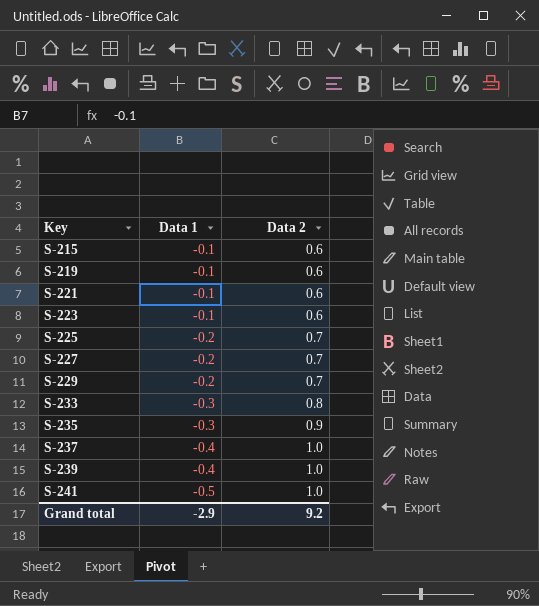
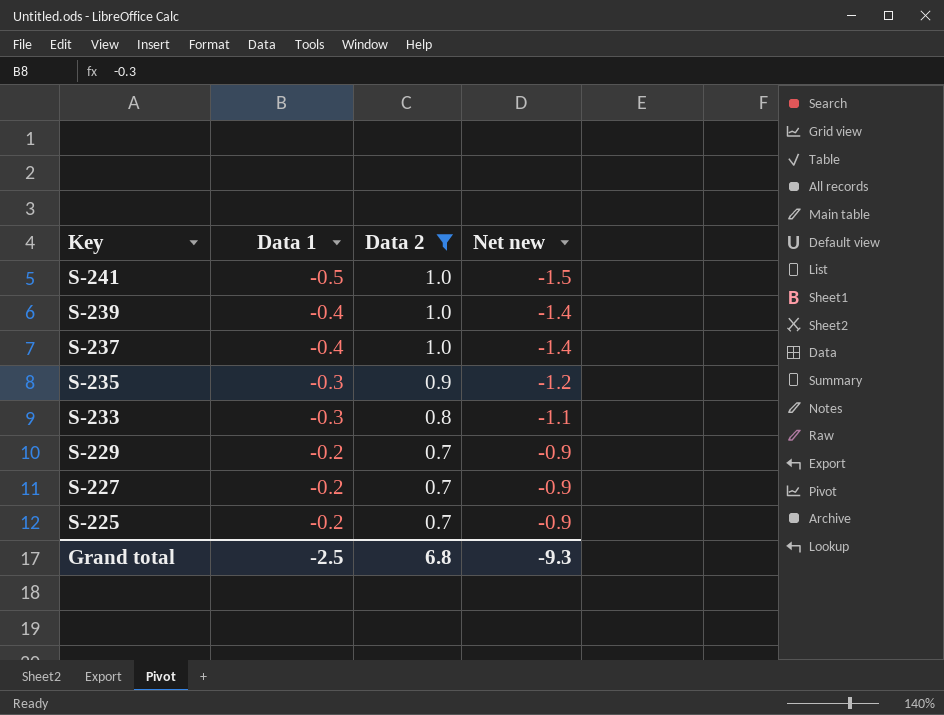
filter: none -> Data 2 != 0.6
row order: Key ascending -> Key descending
column Net new | formula: none -> [Data 1] - [Data 2]
Grand total | Data 1: -2.9 -> -2.5
Grand total | Data 2: 9.2 -> 6.8

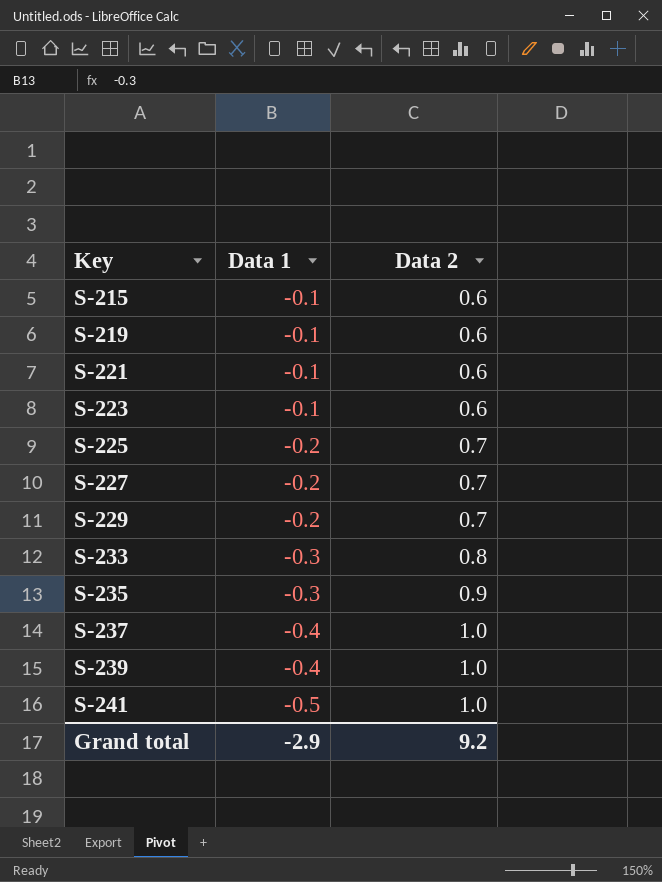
filter: Data 2 != 0.6 -> none
row order: Key descending -> Key ascending
column Net new | formula: [Data 1] - [Data 2] -> none
Grand total | Data 1: -2.5 -> -2.9
Grand total | Data 2: 6.8 -> 9.2

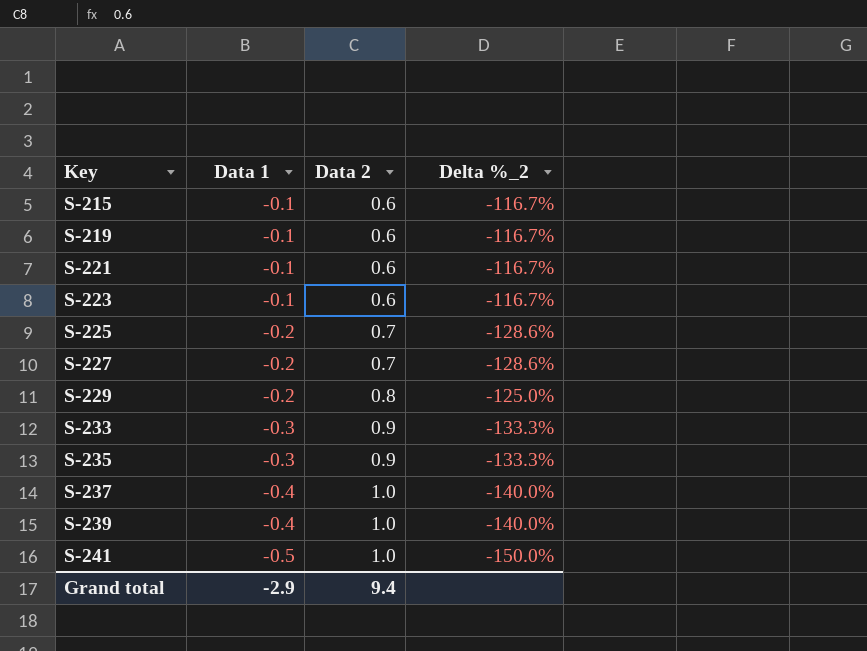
column Delta %_2 | formula: none -> ([Data 1] - [Data 2]) / [Data 2]
S-229 | Data 2: 0.7 -> 0.8
S-233 | Data 2: 0.8 -> 0.9
Grand total | Data 2: 9.2 -> 9.4

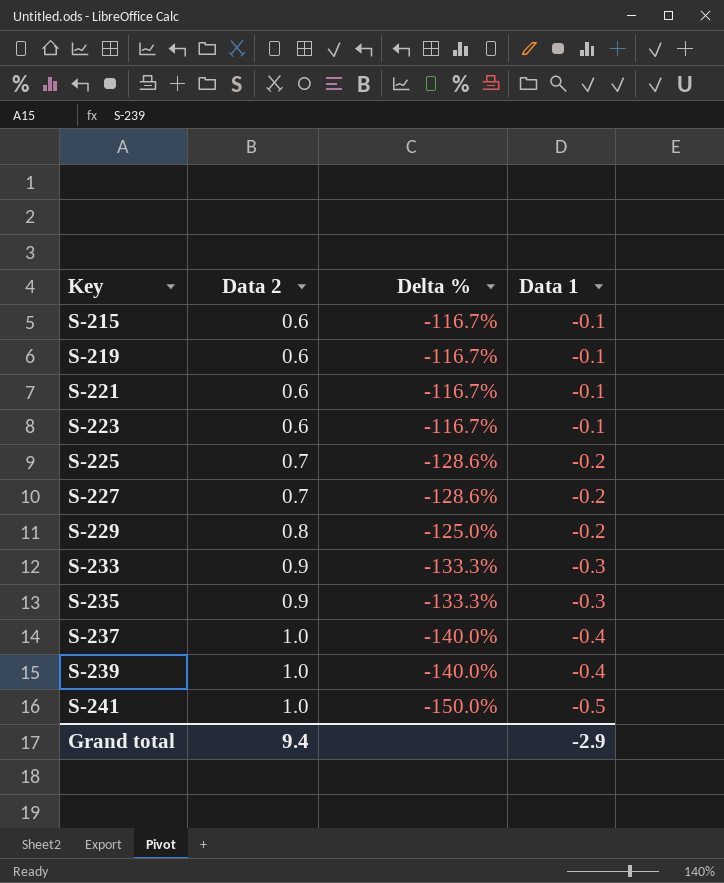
column name: Delta %_2 -> Delta %
column Data 1 | position: 2 -> 4

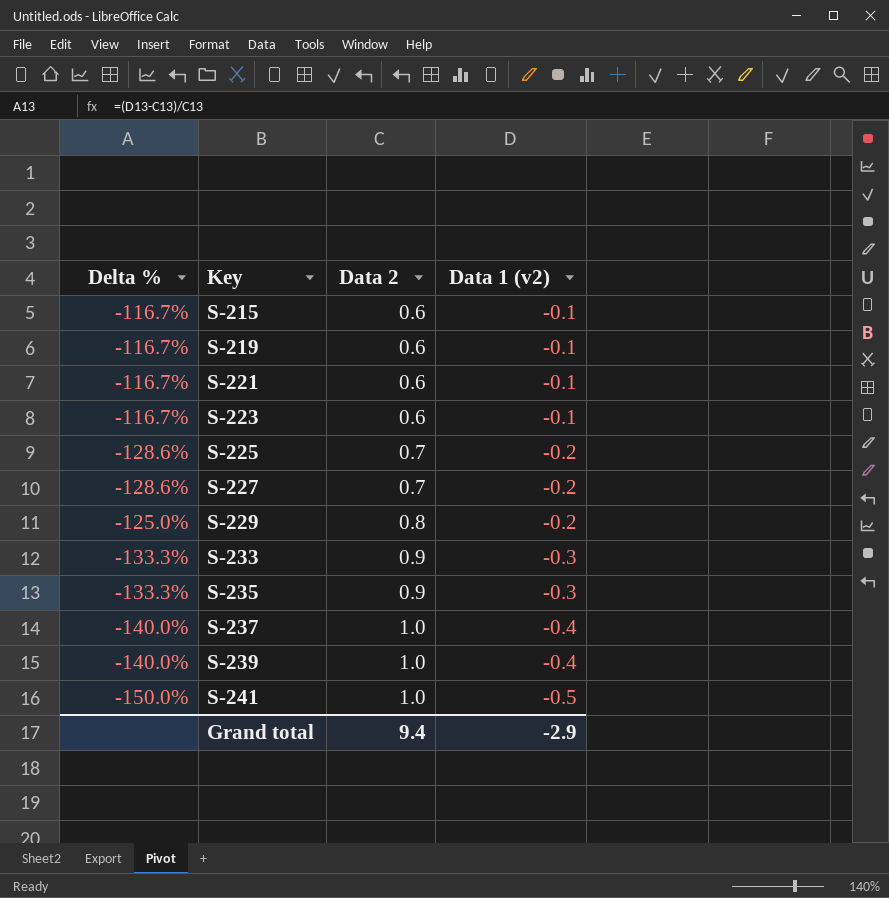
column Delta % | position: 3 -> 1
column name: Data 1 -> Data 1 (v2)

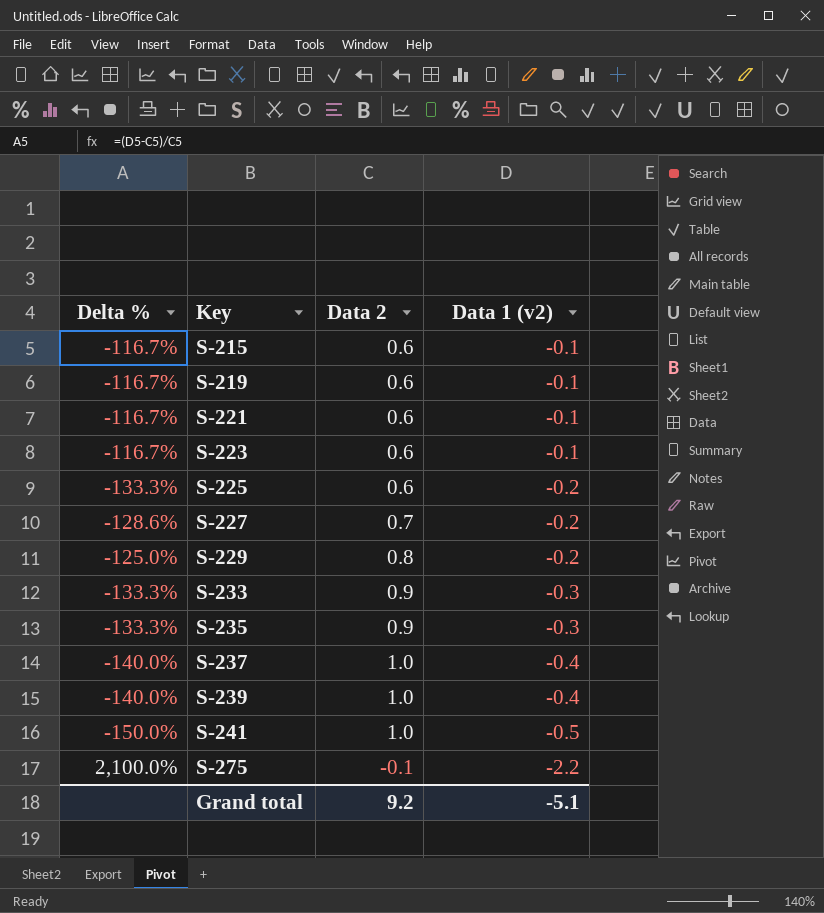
S-225 | Delta %: -128.6% -> -133.3%
S-225 | Data 2: 0.7 -> 0.6
row S-275: none -> 2,100.0% | -0.1 | -2.2
Grand total | Data 2: 9.4 -> 9.2
Grand total | Data 1 (v2): -2.9 -> -5.1

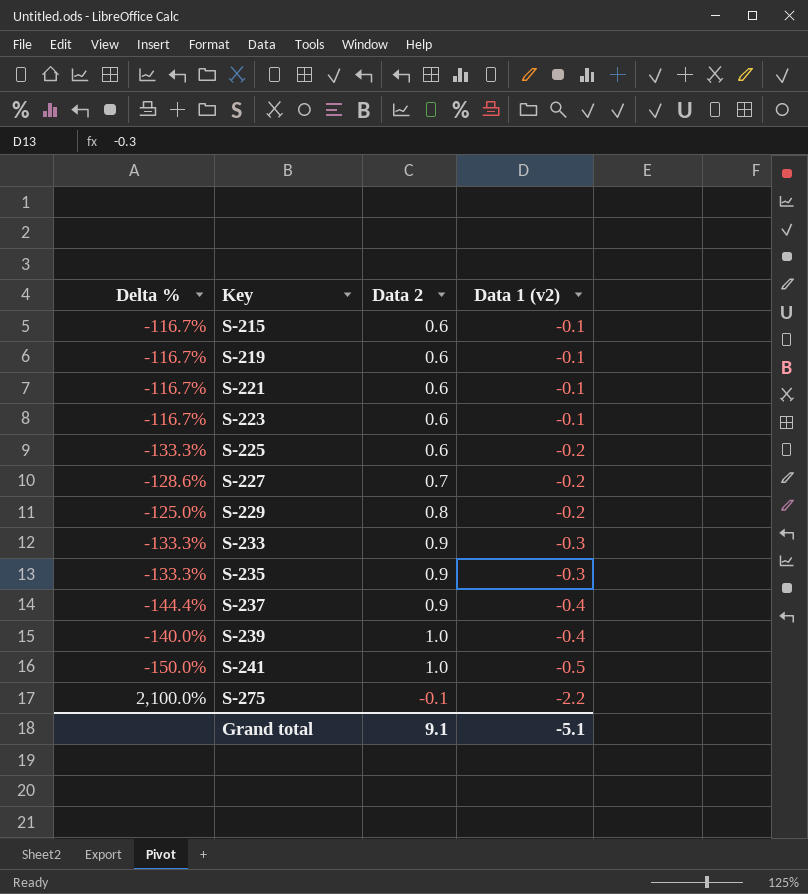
S-237 | Delta %: -140.0% -> -144.4%
S-237 | Data 2: 1.0 -> 0.9
Grand total | Data 2: 9.2 -> 9.1

